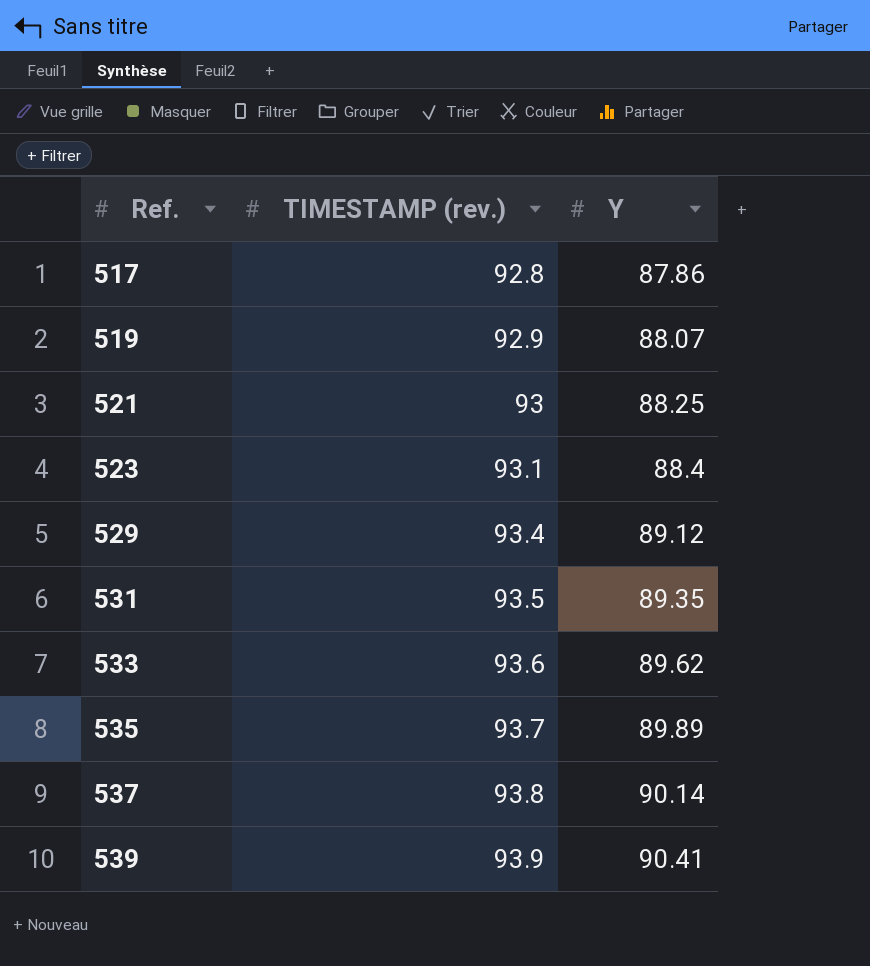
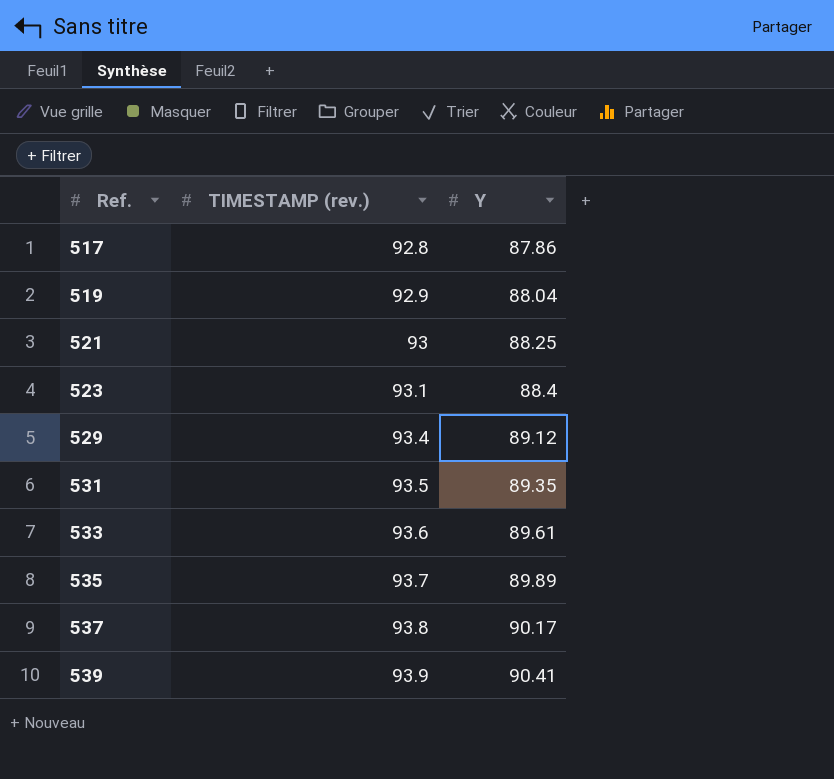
519 | Y: 88.07 -> 88.04
533 | Y: 89.62 -> 89.61
537 | Y: 90.14 -> 90.17

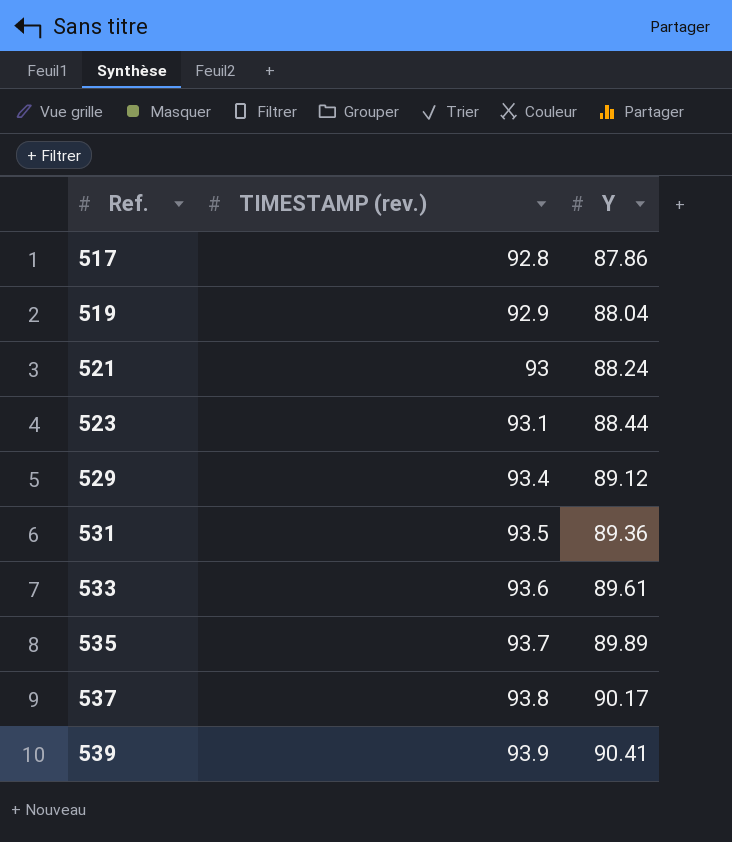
521 | Y: 88.25 -> 88.24
523 | Y: 88.4 -> 88.44
531 | Y: 89.35 -> 89.36

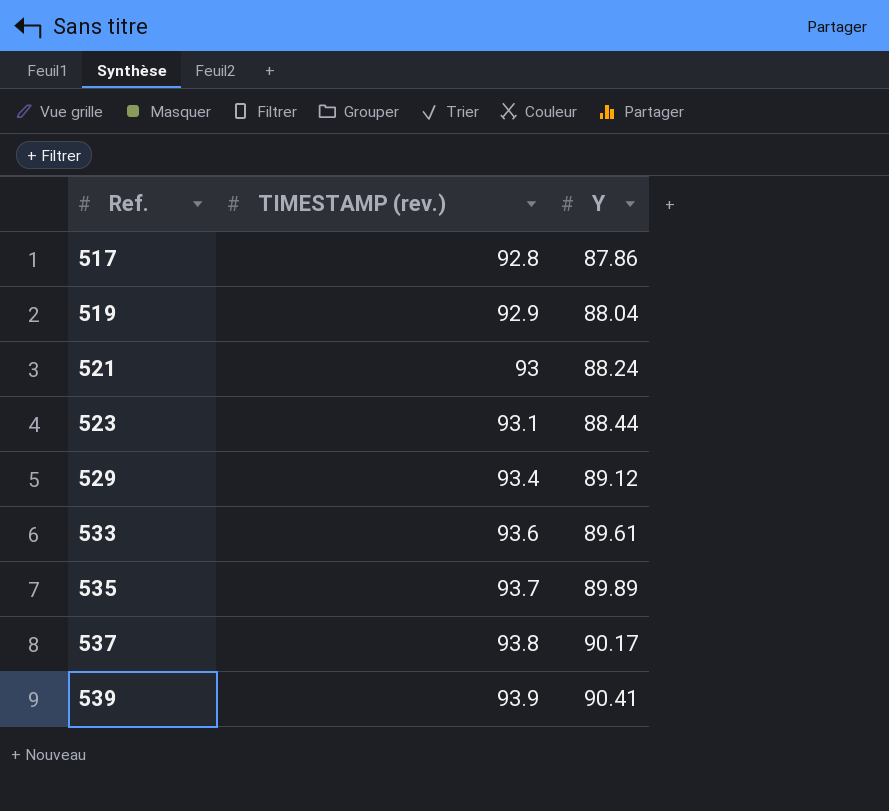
row 531: 93.5 | 89.36 -> none

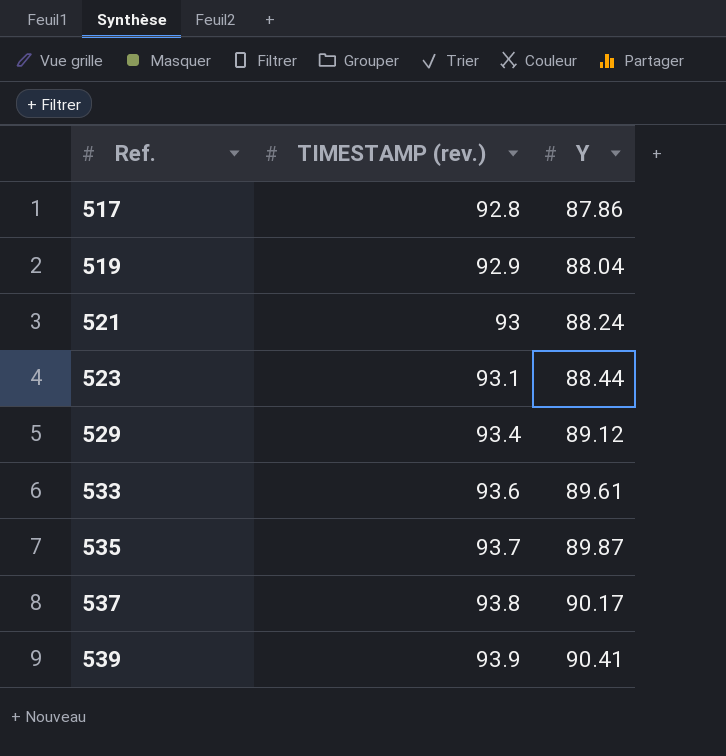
535 | Y: 89.89 -> 89.87

